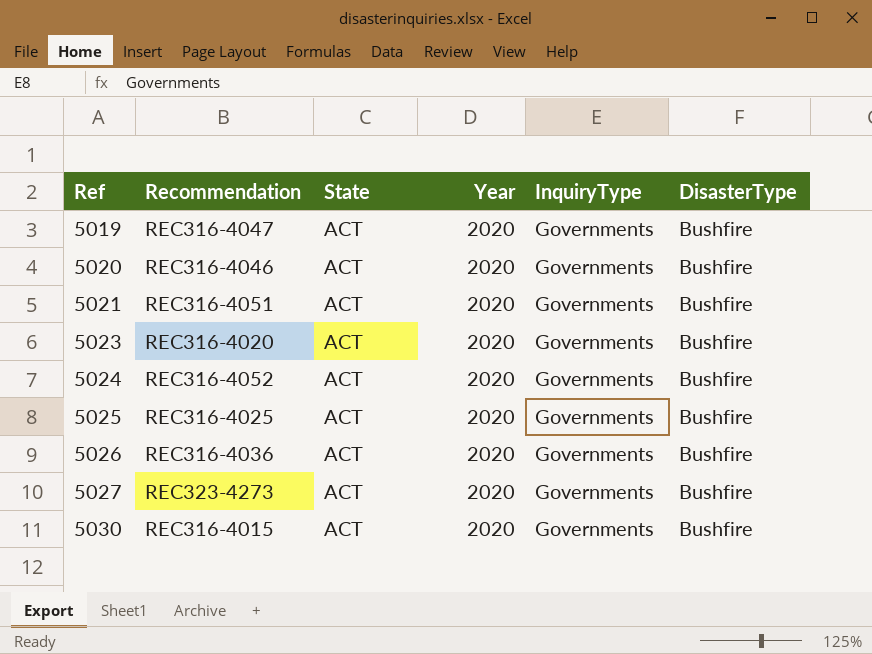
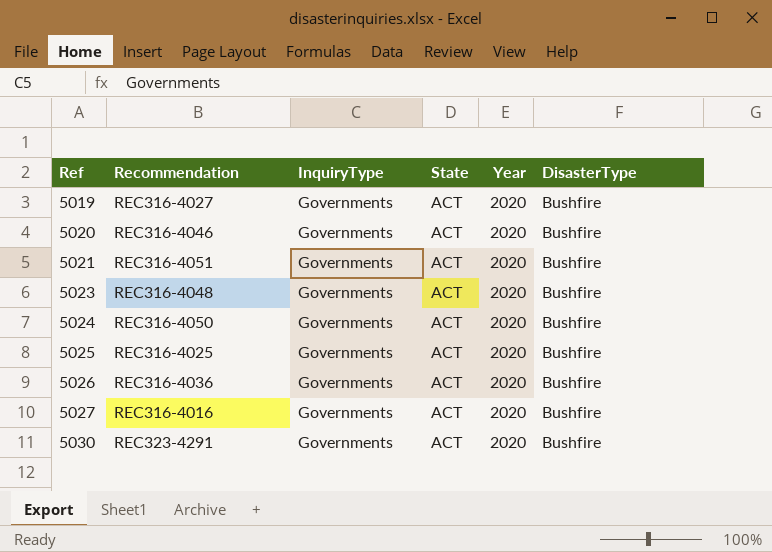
column InquiryType | position: 5 -> 3
5019 | Recommendation: REC316-4047 -> REC316-4027
5023 | Recommendation: REC316-4020 -> REC316-4048
5024 | Recommendation: REC316-4052 -> REC316-4050
5027 | Recommendation: REC323-4273 -> REC316-4016
5030 | Recommendation: REC316-4015 -> REC323-4291

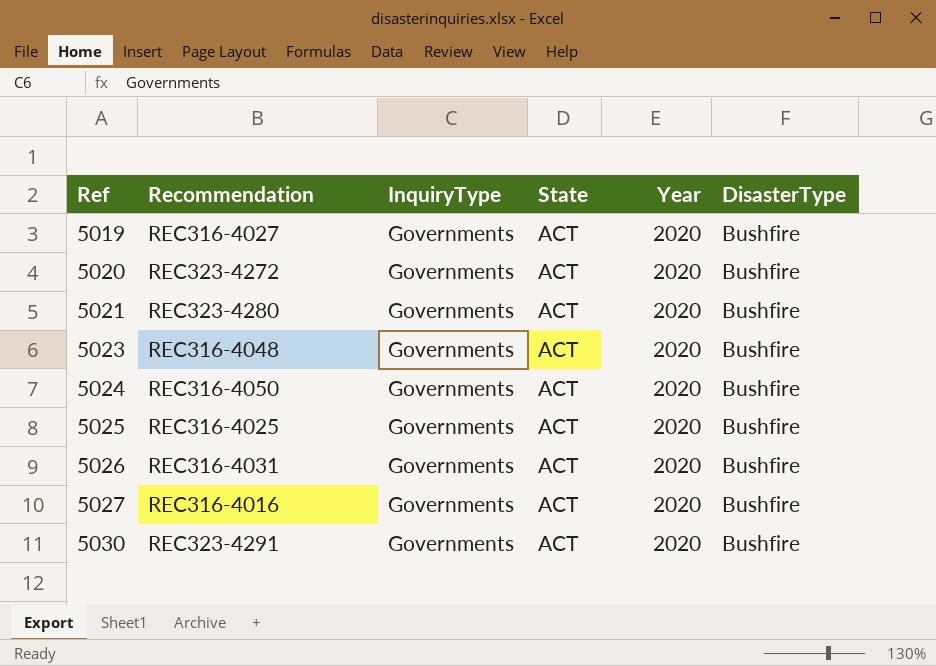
5020 | Recommendation: REC316-4046 -> REC323-4272
5021 | Recommendation: REC316-4051 -> REC323-4280
5026 | Recommendation: REC316-4036 -> REC316-4031

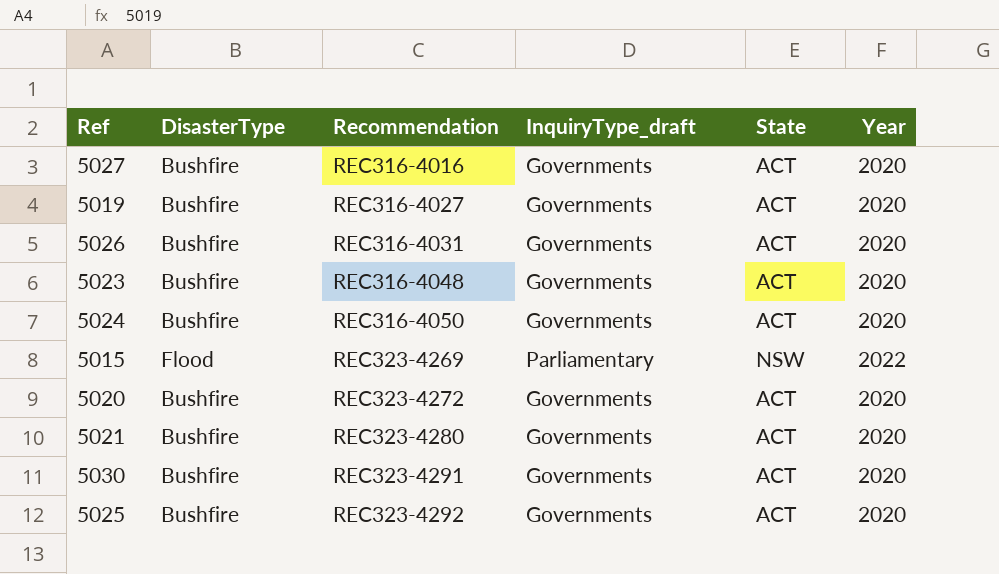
row order: Ref ascending -> Recommendation ascending
column DisasterType | position: 6 -> 2
column name: InquiryType -> InquiryType_draft
row 5015: none -> Flood | REC323-4269 | Parliamentary | NSW | 2022
5025 | Recommendation: REC316-4025 -> REC323-4292

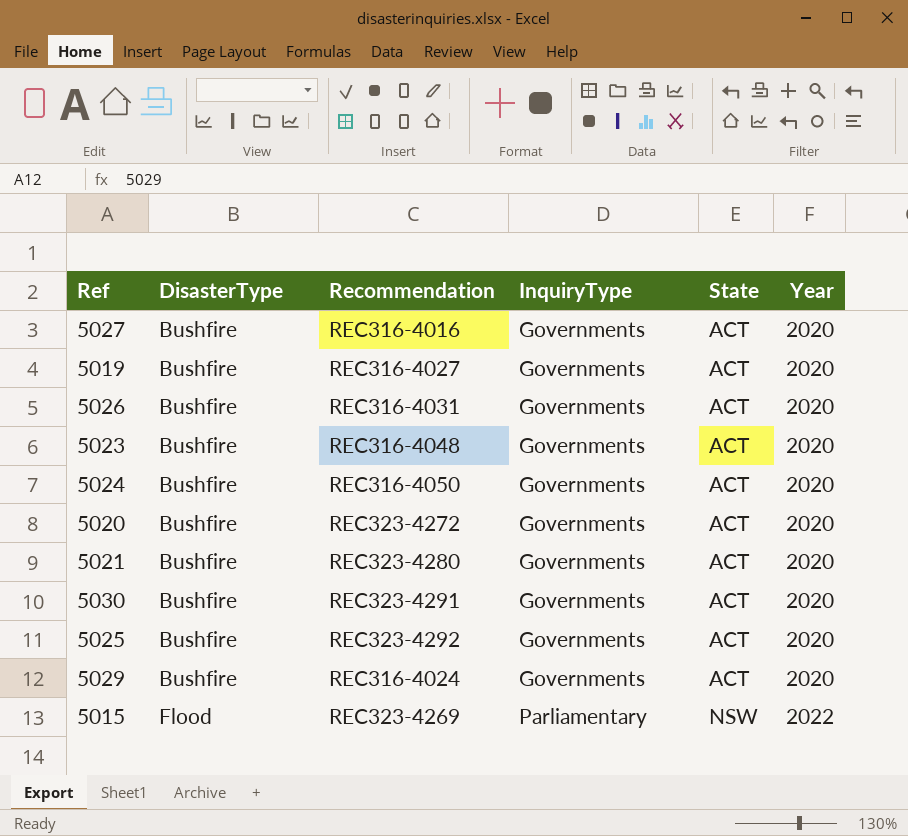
row order: Recommendation ascending -> DisasterType ascending
column name: InquiryType_draft -> InquiryType
row 5029: none -> Bushfire | REC316-4024 | Governments | ACT | 2020

